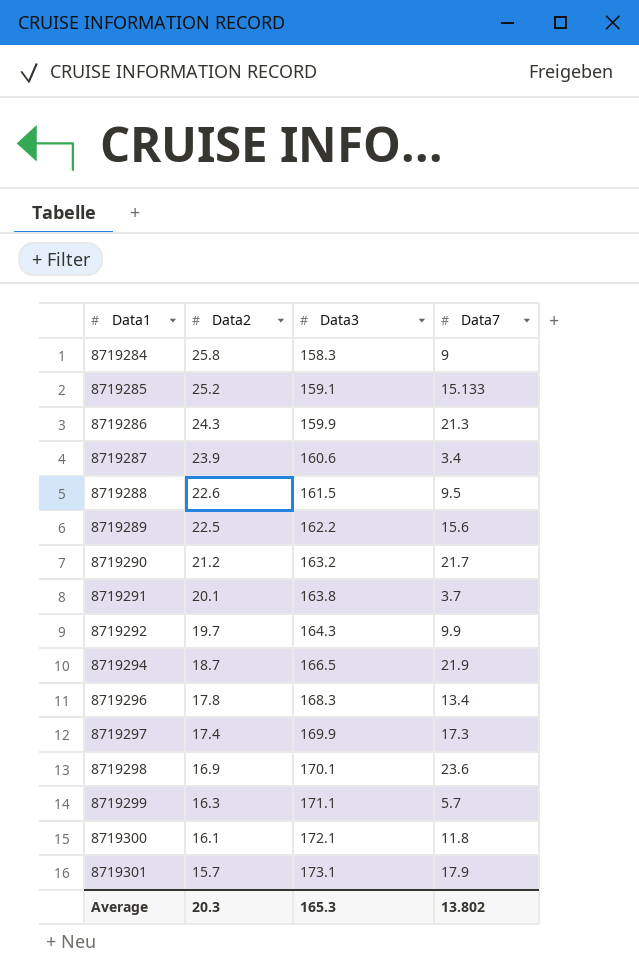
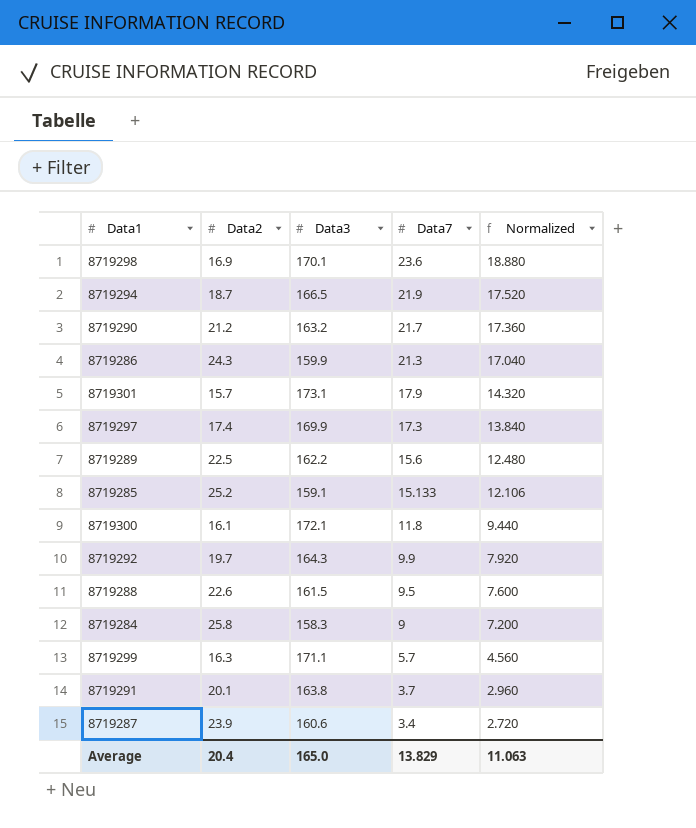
row order: Data1 ascending -> Data7 descending
column Normalized | formula: none -> [Data7] * 0.8
row 8719296: 17.8 | 168.3 | 13.4 -> none
Average | Data2: 20.3 -> 20.4
Average | Data3: 165.3 -> 165.0
Average | Data7: 13.802 -> 13.829

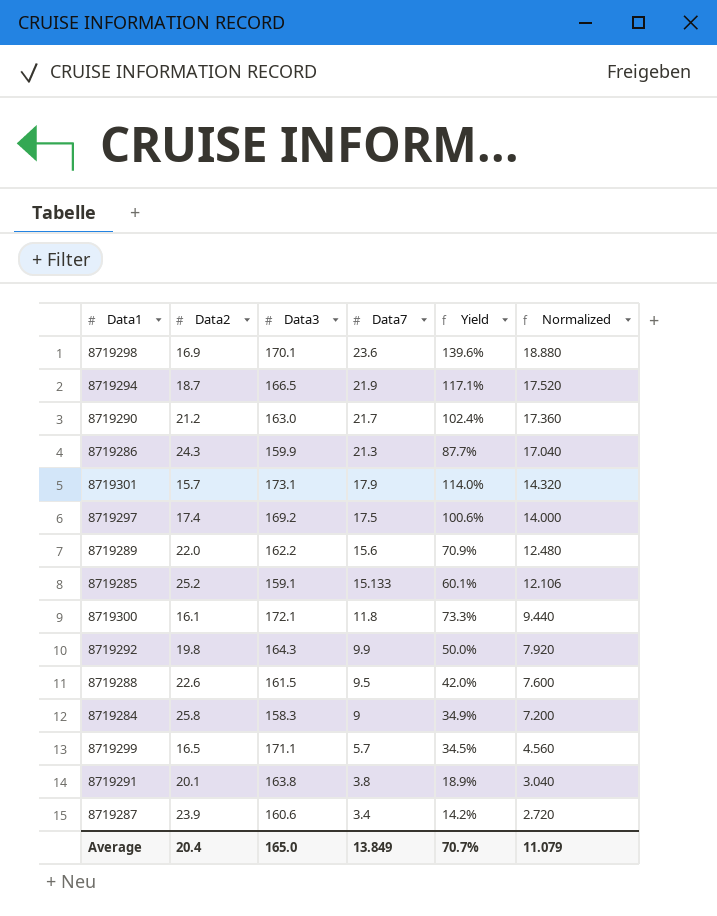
column Yield | formula: none -> [Data7] / [Data2]
8719290 | Data3: 163.2 -> 163.0
8719297 | Data3: 169.9 -> 169.2
8719297 | Data7: 17.3 -> 17.5
8719297 | Normalized: 13.840 -> 14.000
8719289 | Data2: 22.5 -> 22.0
8719292 | Data2: 19.7 -> 19.8
8719299 | Data2: 16.3 -> 16.5
8719291 | Data7: 3.7 -> 3.8
8719291 | Normalized: 2.960 -> 3.040
Average | Data7: 13.829 -> 13.849
Average | Normalized: 11.063 -> 11.079

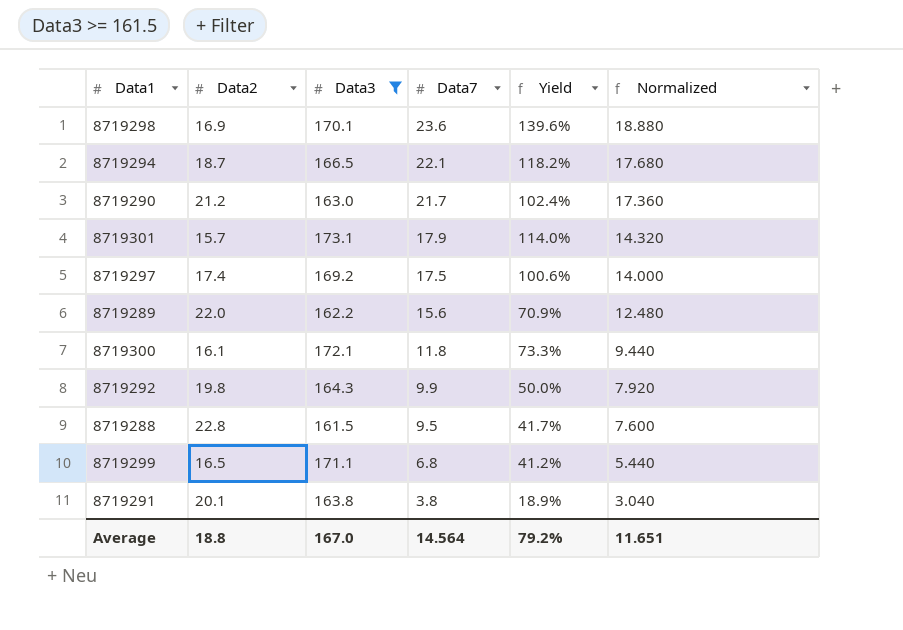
filter: none -> Data3 >= 161.5
8719294 | Data7: 21.9 -> 22.1
8719294 | Yield: 117.1% -> 118.2%
8719294 | Normalized: 17.520 -> 17.680
8719288 | Data2: 22.6 -> 22.8
8719288 | Yield: 42.0% -> 41.7%
8719299 | Data7: 5.7 -> 6.8
8719299 | Yield: 34.5% -> 41.2%
8719299 | Normalized: 4.560 -> 5.440
Average | Data2: 20.4 -> 18.8
Average | Data3: 165.0 -> 167.0
Average | Data7: 13.849 -> 14.564
Average | Yield: 70.7% -> 79.2%
Average | Normalized: 11.079 -> 11.651

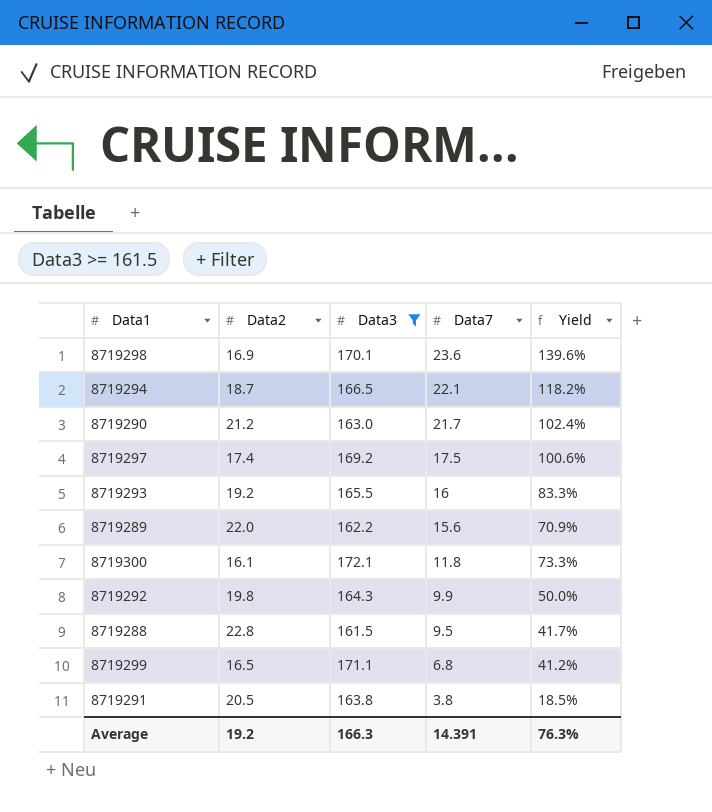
column Normalized | formula: [Data7] * 0.8 -> none
row 8719301: 15.7 | 173.1 | 17.9 | 114.0% | 14.320 -> none
row 8719293: none -> 19.2 | 165.5 | 16 | 83.3%
8719291 | Data2: 20.1 -> 20.5
8719291 | Yield: 18.9% -> 18.5%
Average | Data2: 18.8 -> 19.2
Average | Data3: 167.0 -> 166.3
Average | Data7: 14.564 -> 14.391
Average | Yield: 79.2% -> 76.3%

